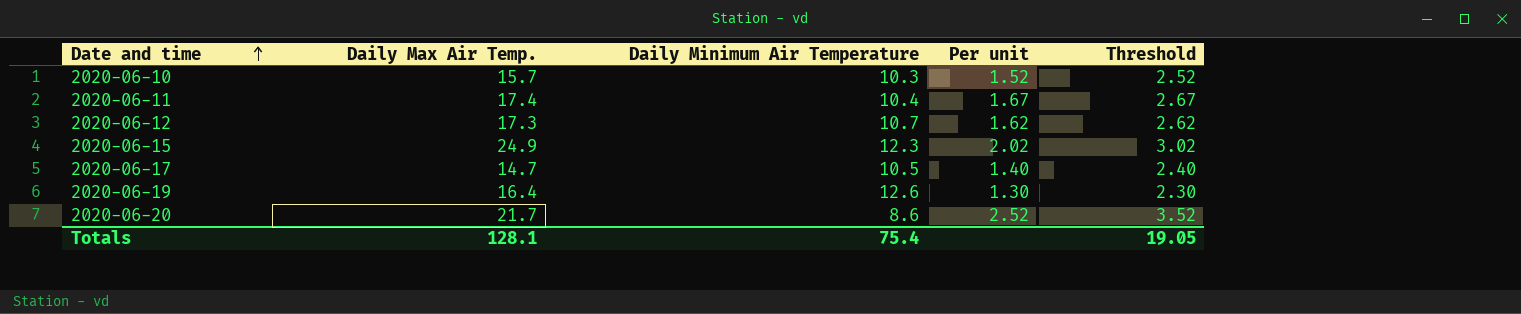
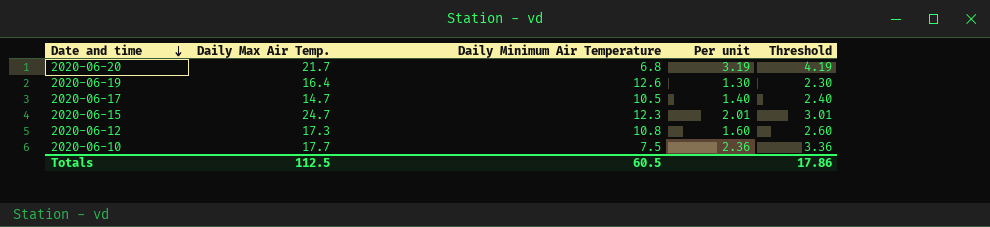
row order: Date and time ascending -> Date and time descending
row 2020-06-11: 17.4 | 10.4 | 1.67 | 2.67 -> none
2020-06-20 | Daily Minimum Air Temperature: 8.6 -> 6.8
2020-06-20 | Per unit: 2.52 -> 3.19
2020-06-20 | Threshold: 3.52 -> 4.19
2020-06-15 | Daily Max Air Temp.: 24.9 -> 24.7
2020-06-15 | Per unit: 2.02 -> 2.01
2020-06-15 | Threshold: 3.02 -> 3.01
2020-06-12 | Daily Minimum Air Temperature: 10.7 -> 10.8
2020-06-12 | Per unit: 1.62 -> 1.60
2020-06-12 | Threshold: 2.62 -> 2.60
2020-06-10 | Daily Max Air Temp.: 15.7 -> 17.7
2020-06-10 | Daily Minimum Air Temperature: 10.3 -> 7.5
2020-06-10 | Per unit: 1.52 -> 2.36
2020-06-10 | Threshold: 2.52 -> 3.36
Totals | Daily Max Air Temp.: 128.1 -> 112.5
Totals | Daily Minimum Air Temperature: 75.4 -> 60.5
Totals | Threshold: 19.05 -> 17.86

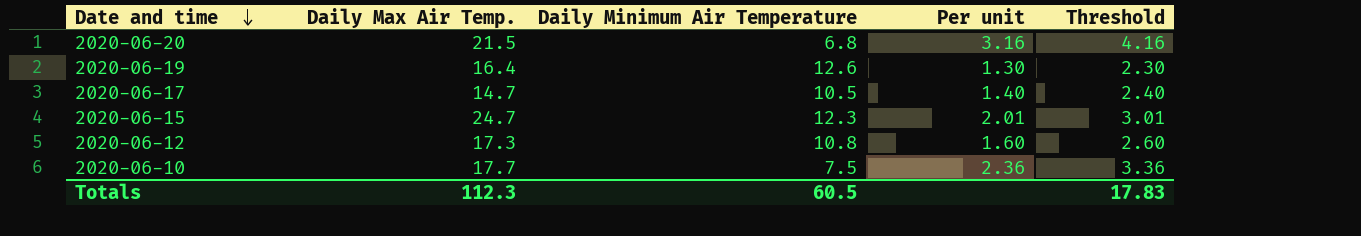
2020-06-20 | Daily Max Air Temp.: 21.7 -> 21.5
2020-06-20 | Per unit: 3.19 -> 3.16
2020-06-20 | Threshold: 4.19 -> 4.16
Totals | Daily Max Air Temp.: 112.5 -> 112.3
Totals | Threshold: 17.86 -> 17.83

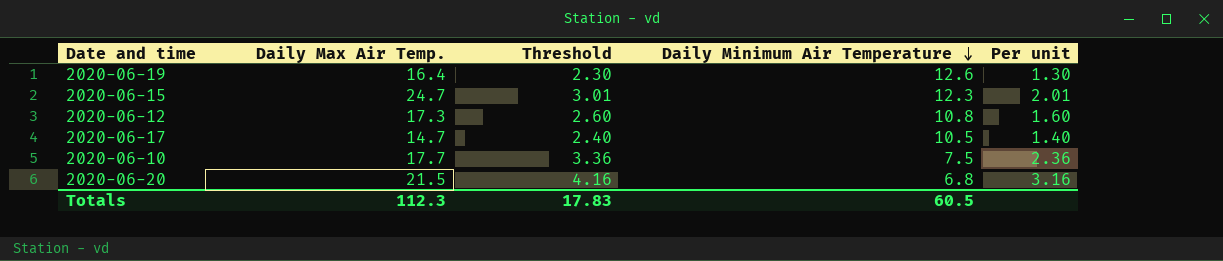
row order: Date and time descending -> Daily Minimum Air Temperature descending
column Threshold | position: 5 -> 3

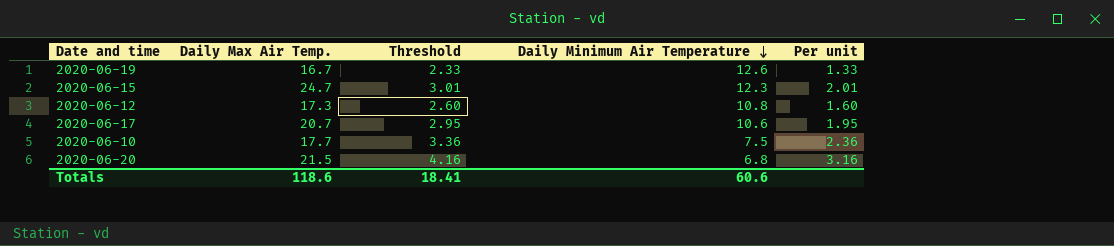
2020-06-19 | Daily Max Air Temp.: 16.4 -> 16.7
2020-06-19 | Threshold: 2.30 -> 2.33
2020-06-19 | Per unit: 1.30 -> 1.33
2020-06-17 | Daily Max Air Temp.: 14.7 -> 20.7
2020-06-17 | Threshold: 2.40 -> 2.95
2020-06-17 | Daily Minimum Air Temperature: 10.5 -> 10.6
2020-06-17 | Per unit: 1.40 -> 1.95
Totals | Daily Max Air Temp.: 112.3 -> 118.6
Totals | Threshold: 17.83 -> 18.41
Totals | Daily Minimum Air Temperature: 60.5 -> 60.6

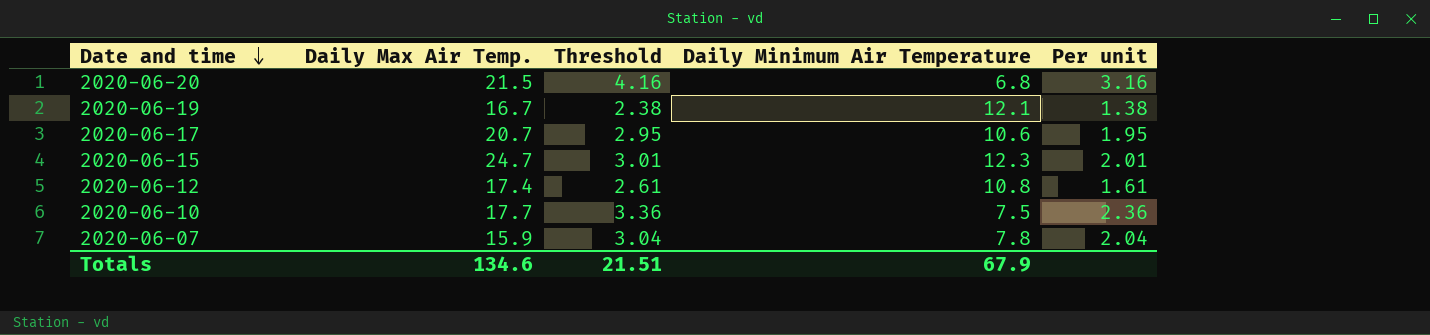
row order: Daily Minimum Air Temperature descending -> Date and time descending
2020-06-19 | Threshold: 2.33 -> 2.38
2020-06-19 | Daily Minimum Air Temperature: 12.6 -> 12.1
2020-06-19 | Per unit: 1.33 -> 1.38
2020-06-12 | Daily Max Air Temp.: 17.3 -> 17.4
2020-06-12 | Threshold: 2.60 -> 2.61
2020-06-12 | Per unit: 1.60 -> 1.61
row 2020-06-07: none -> 15.9 | 3.04 | 7.8 | 2.04
Totals | Daily Max Air Temp.: 118.6 -> 134.6
Totals | Threshold: 18.41 -> 21.51
Totals | Daily Minimum Air Temperature: 60.6 -> 67.9

